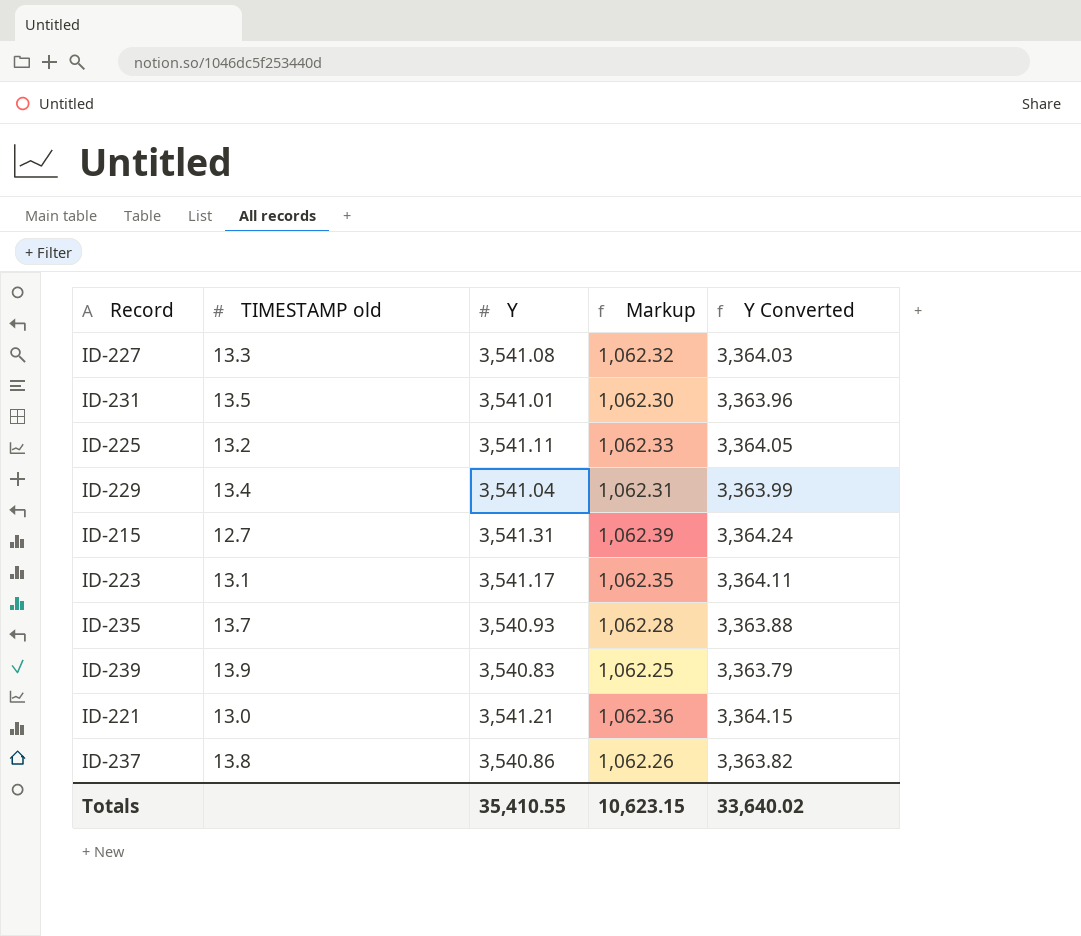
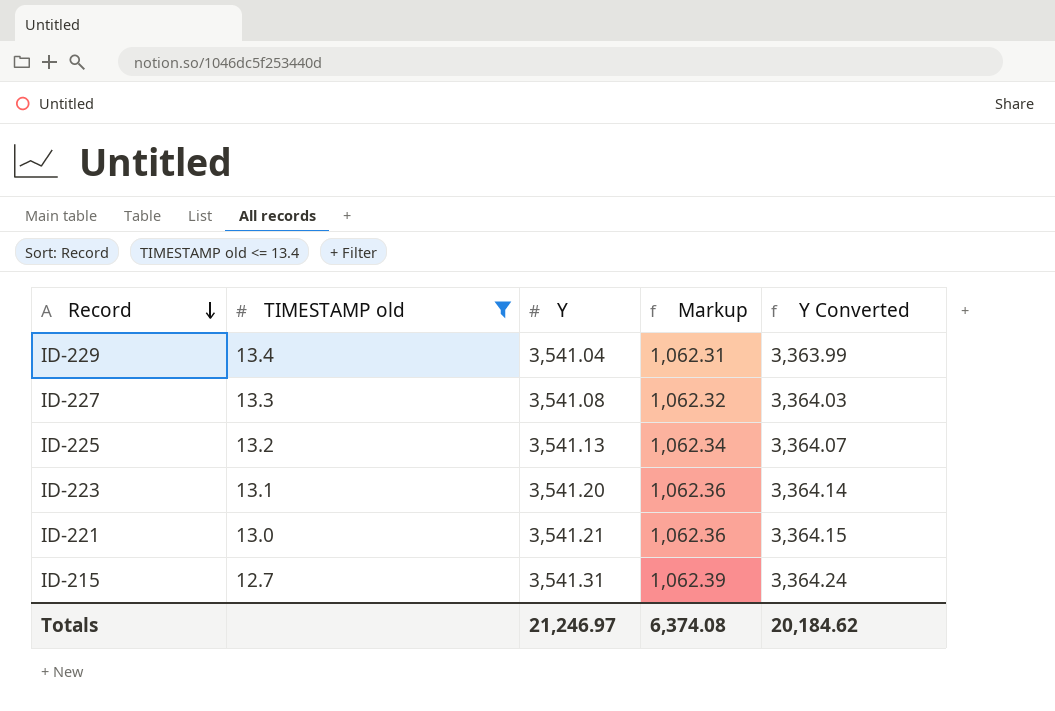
filter: none -> TIMESTAMP old <= 13.4
row order: none -> Record descending
ID-225 | Y: 3,541.11 -> 3,541.13
ID-225 | Markup: 1,062.33 -> 1,062.34
ID-225 | Y Converted: 3,364.05 -> 3,364.07
ID-223 | Y: 3,541.17 -> 3,541.20
ID-223 | Markup: 1,062.35 -> 1,062.36
ID-223 | Y Converted: 3,364.11 -> 3,364.14
Totals | Y: 35,410.55 -> 21,246.97
Totals | Markup: 10,623.15 -> 6,374.08
Totals | Y Converted: 33,640.02 -> 20,184.62

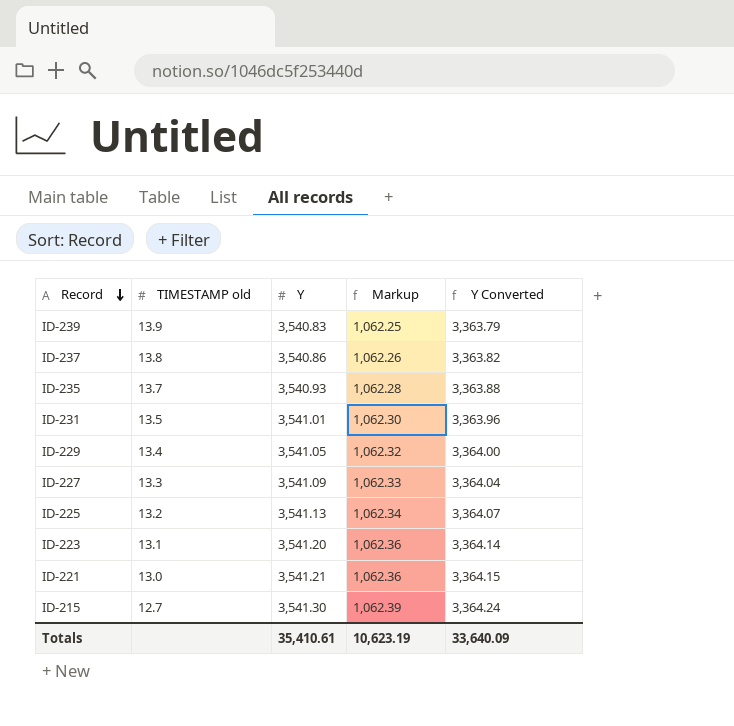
filter: TIMESTAMP old <= 13.4 -> none
ID-229 | Y: 3,541.04 -> 3,541.05
ID-229 | Markup: 1,062.31 -> 1,062.32
ID-229 | Y Converted: 3,363.99 -> 3,364.00
ID-227 | Y: 3,541.08 -> 3,541.09
ID-227 | Markup: 1,062.32 -> 1,062.33
ID-227 | Y Converted: 3,364.03 -> 3,364.04
ID-215 | Y: 3,541.31 -> 3,541.30
Totals | Y: 21,246.97 -> 35,410.61
Totals | Markup: 6,374.08 -> 10,623.19
Totals | Y Converted: 20,184.62 -> 33,640.09

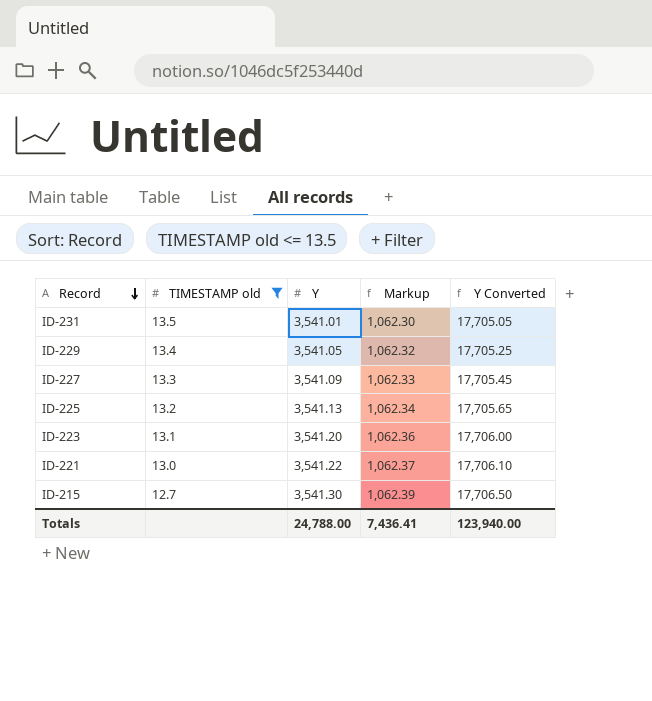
filter: none -> TIMESTAMP old <= 13.5
column Y Converted | formula: [Y] * 0.95 -> [Y] * 5
ID-221 | Y: 3,541.21 -> 3,541.22
ID-221 | Markup: 1,062.36 -> 1,062.37
Totals | Y: 35,410.61 -> 24,788.00
Totals | Markup: 10,623.19 -> 7,436.41
Totals | Y Converted: 33,640.09 -> 123,940.00

